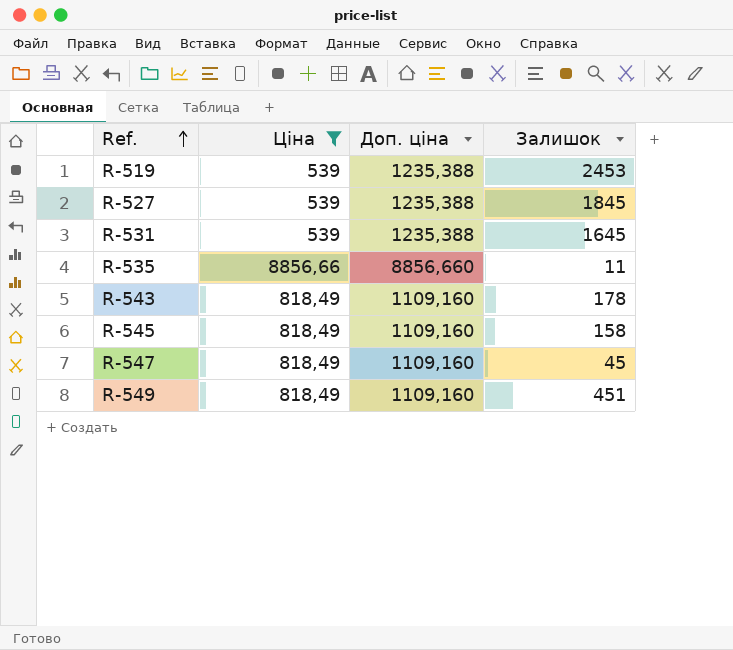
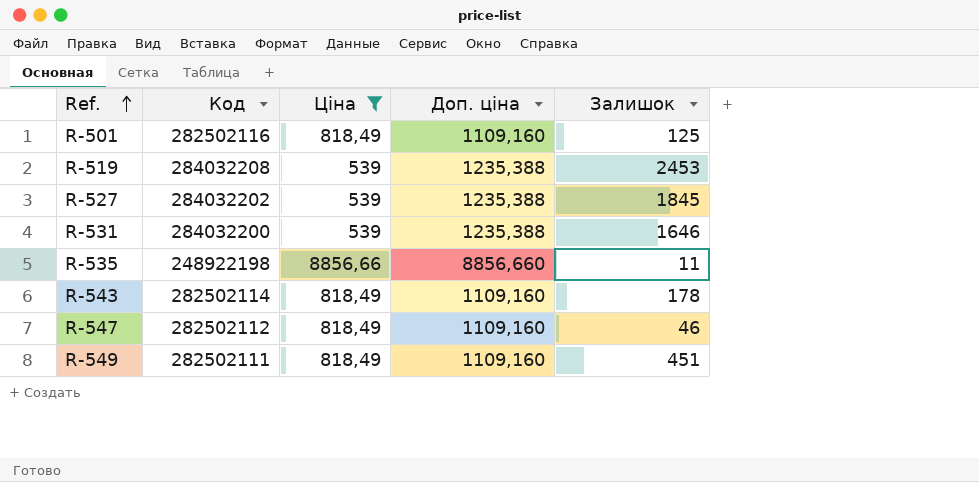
column Код | position: none -> 2
row R-545: 818,49 | 1109,160 | 158 -> none
row R-501: none -> 282502116 | 818,49 | 1109,160 | 125
R-531 | Залишок: 1645 -> 1646
R-547 | Залишок: 45 -> 46

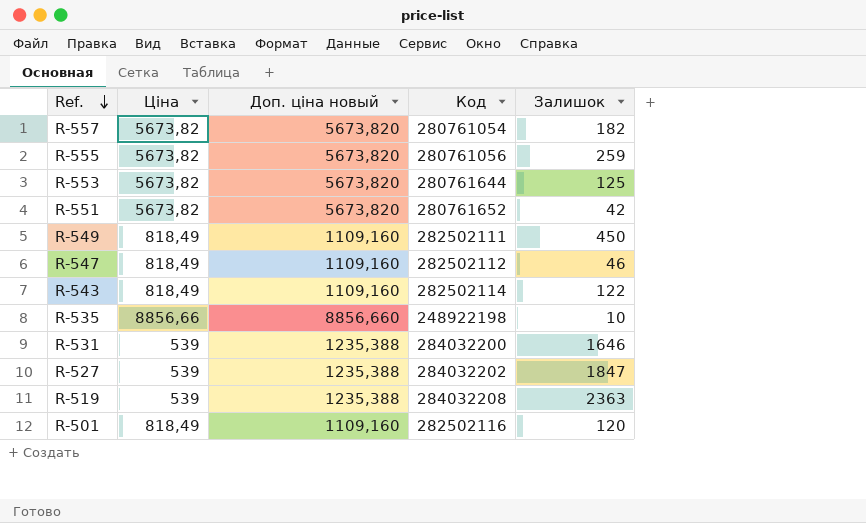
filter: Ціна != 5673,82 -> none
row order: Ref. ascending -> Ref. descending
column name: Доп. ціна -> Доп. ціна новый
column Код | position: 2 -> 4
R-549 | Залишок: 451 -> 450
R-543 | Залишок: 178 -> 122
R-535 | Залишок: 11 -> 10
R-527 | Залишок: 1845 -> 1847
R-519 | Залишок: 2453 -> 2363
R-501 | Залишок: 125 -> 120

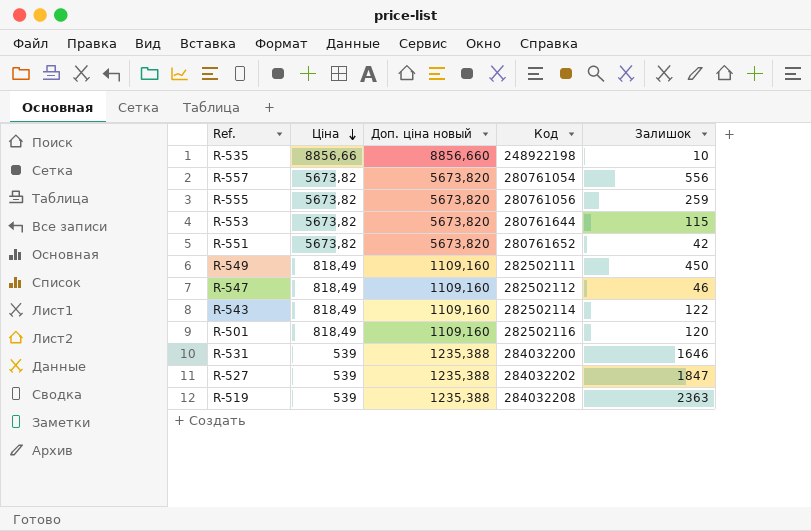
row order: Ref. descending -> Ціна descending
R-557 | Залишок: 182 -> 556
R-553 | Залишок: 125 -> 115

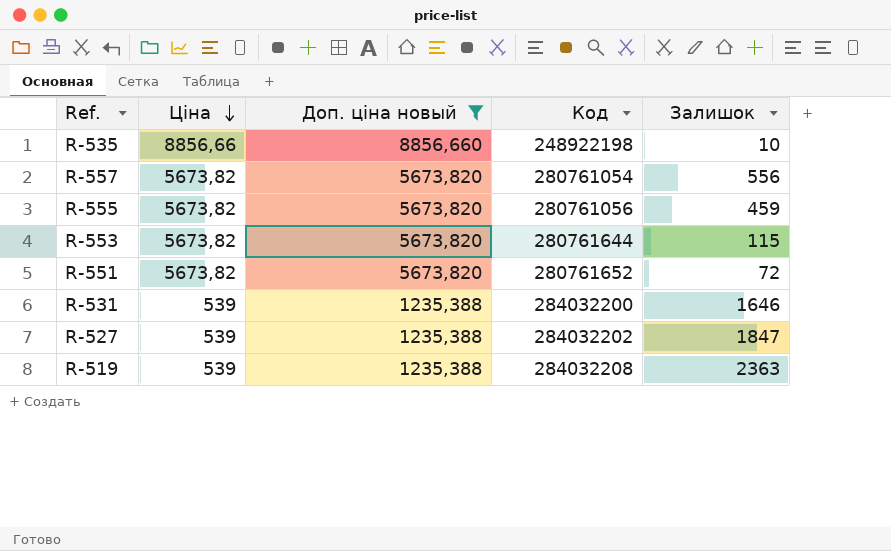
filter: none -> Доп. ціна новый != 1109,160
R-555 | Залишок: 259 -> 459
R-551 | Залишок: 42 -> 72

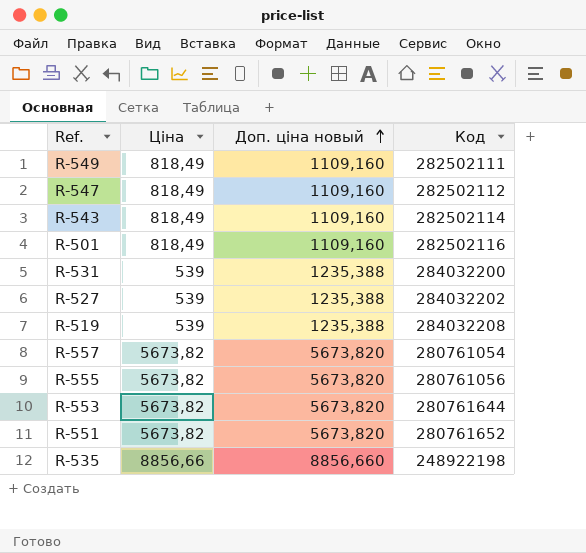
filter: Доп. ціна новый != 1109,160 -> none
row order: Ціна descending -> Доп. ціна новый ascending
column Залишок | position: 5 -> none

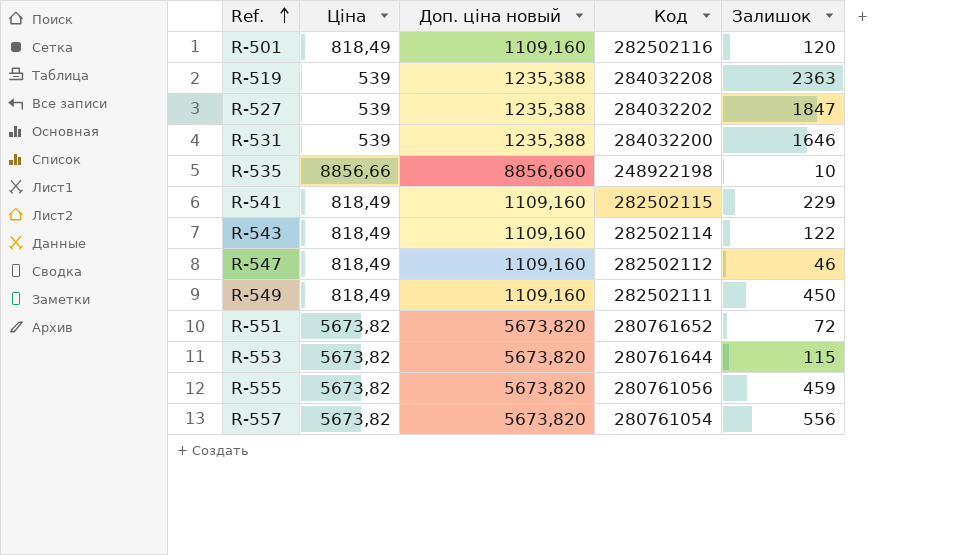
row order: Доп. ціна новый ascending -> Ref. ascending
column Залишок | position: none -> 5
row R-541: none -> 818,49 | 1109,160 | 282502115 | 229

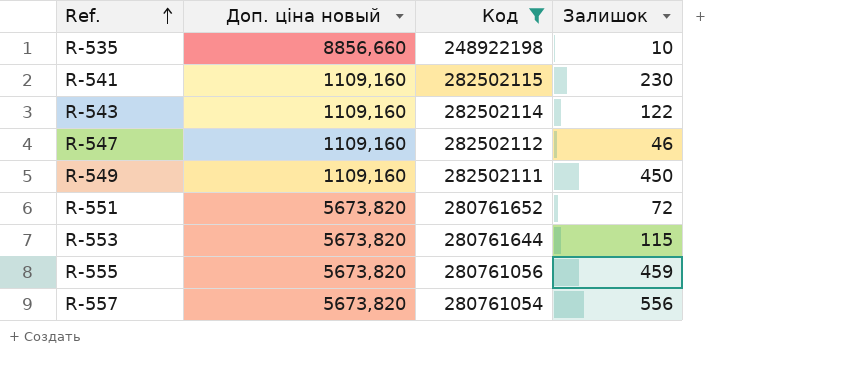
filter: none -> Код <= 282502115
column Ціна | position: 2 -> none
R-541 | Залишок: 229 -> 230

